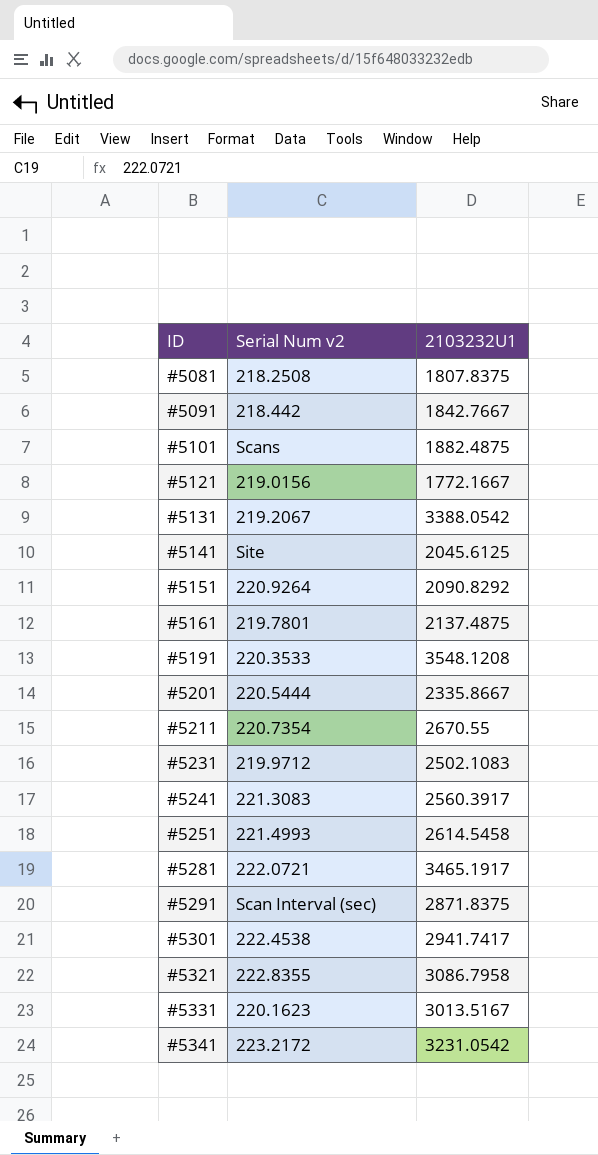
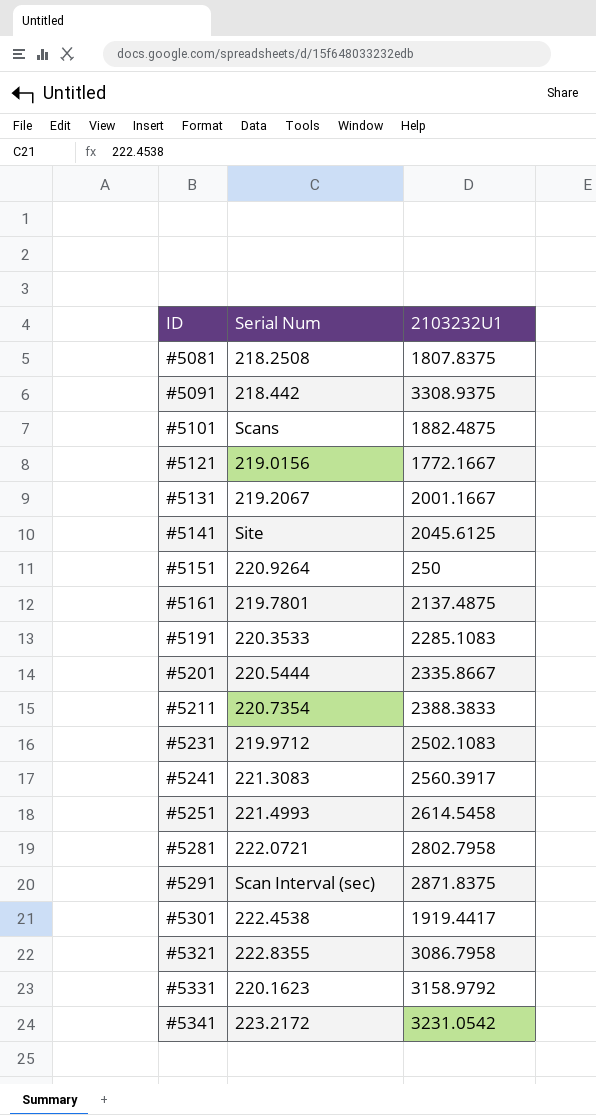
column name: Serial Num v2 -> Serial Num
#5091 | 2103232U1: 1842.7667 -> 3308.9375
#5131 | 2103232U1: 3388.0542 -> 2001.1667
#5151 | 2103232U1: 2090.8292 -> 250
#5191 | 2103232U1: 3548.1208 -> 2285.1083
#5211 | 2103232U1: 2670.55 -> 2388.3833
#5281 | 2103232U1: 3465.1917 -> 2802.7958
#5301 | 2103232U1: 2941.7417 -> 1919.4417
#5331 | 2103232U1: 3013.5167 -> 3158.9792

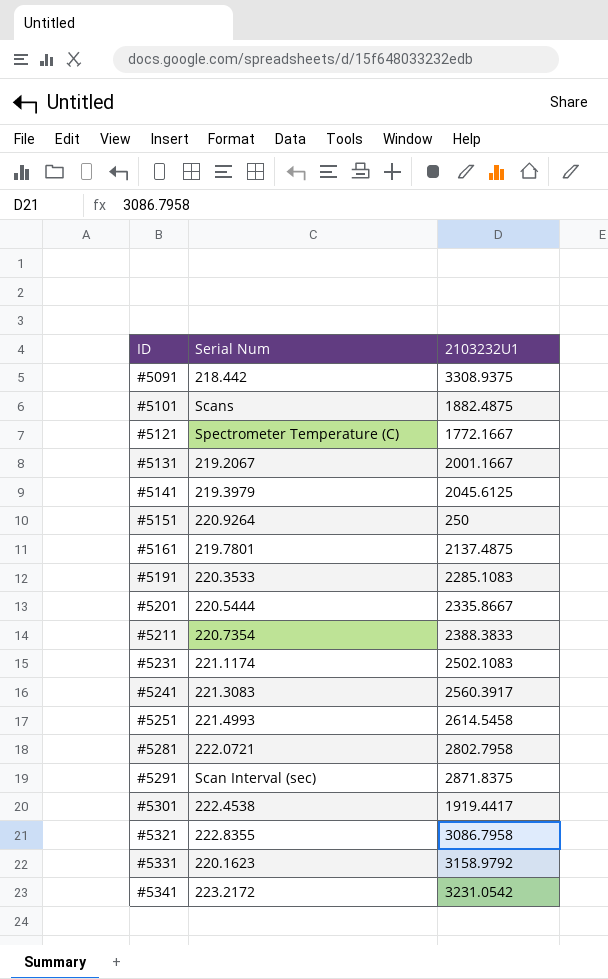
row #5081: 218.2508 | 1807.8375 -> none
#5121 | Serial Num: 219.0156 -> Spectrometer Temperature (C)
#5141 | Serial Num: Site -> 219.3979
#5231 | Serial Num: 219.9712 -> 221.1174

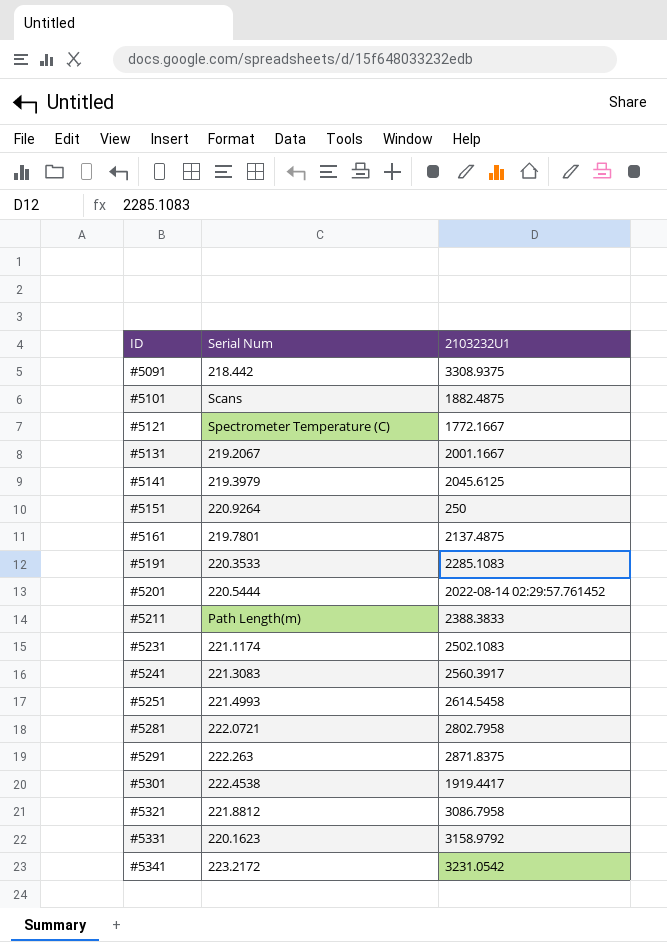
#5201 | 2103232U1: 2335.8667 -> 2022-08-14 02:29:57.761452
#5211 | Serial Num: 220.7354 -> Path Length(m)
#5291 | Serial Num: Scan Interval (sec) -> 222.263
#5321 | Serial Num: 222.8355 -> 221.8812

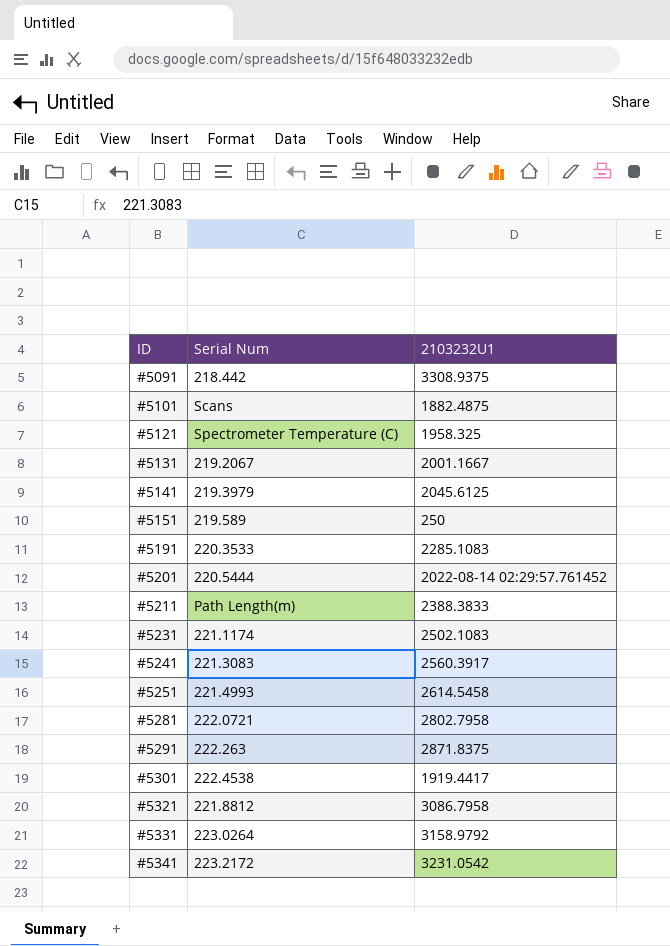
row #5161: 219.7801 | 2137.4875 -> none
#5121 | 2103232U1: 1772.1667 -> 1958.325
#5151 | Serial Num: 220.9264 -> 219.589
#5331 | Serial Num: 220.1623 -> 223.0264

